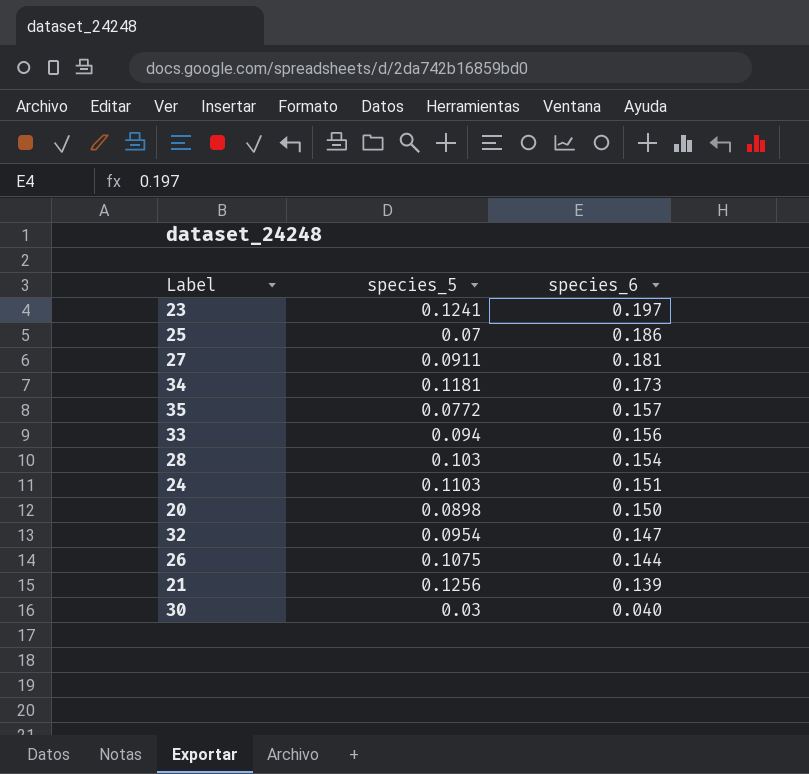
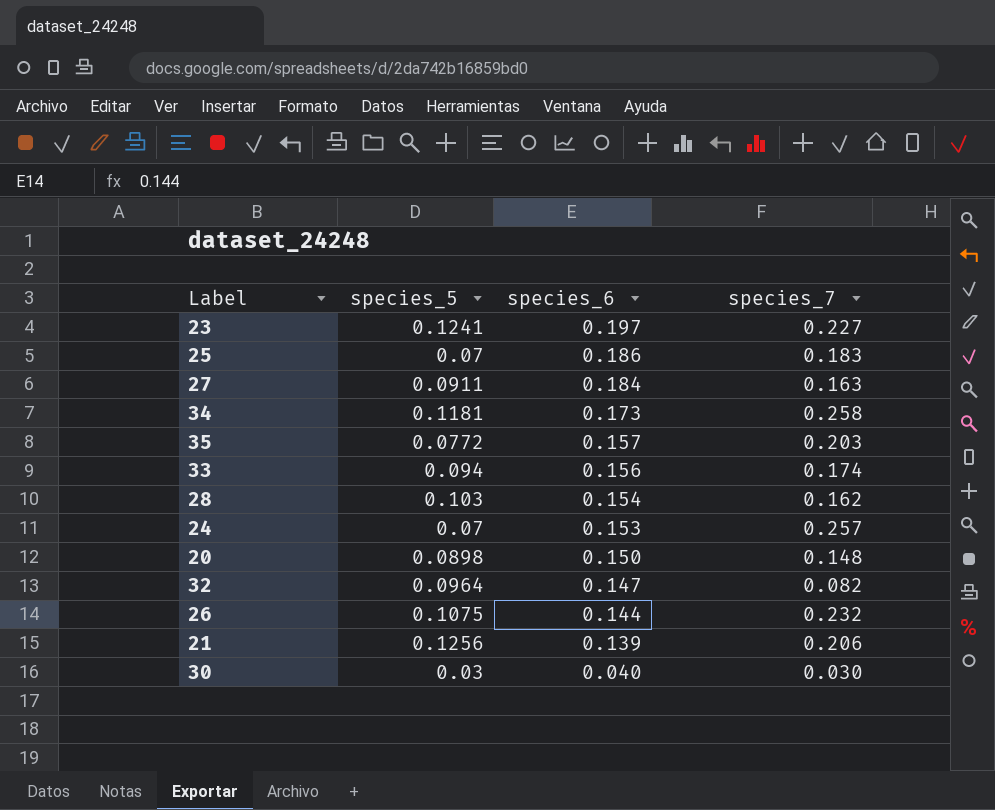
column species_7 | position: none -> 4
27 | species_6: 0.181 -> 0.184
24 | species_5: 0.1103 -> 0.07
24 | species_6: 0.151 -> 0.153
32 | species_5: 0.0954 -> 0.0964

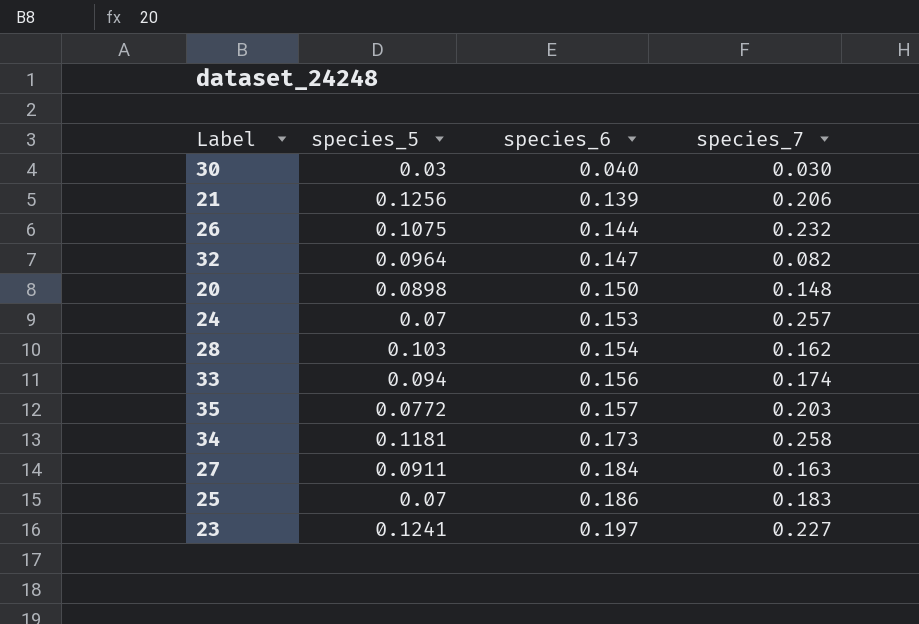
row order: species_6 descending -> species_6 ascending

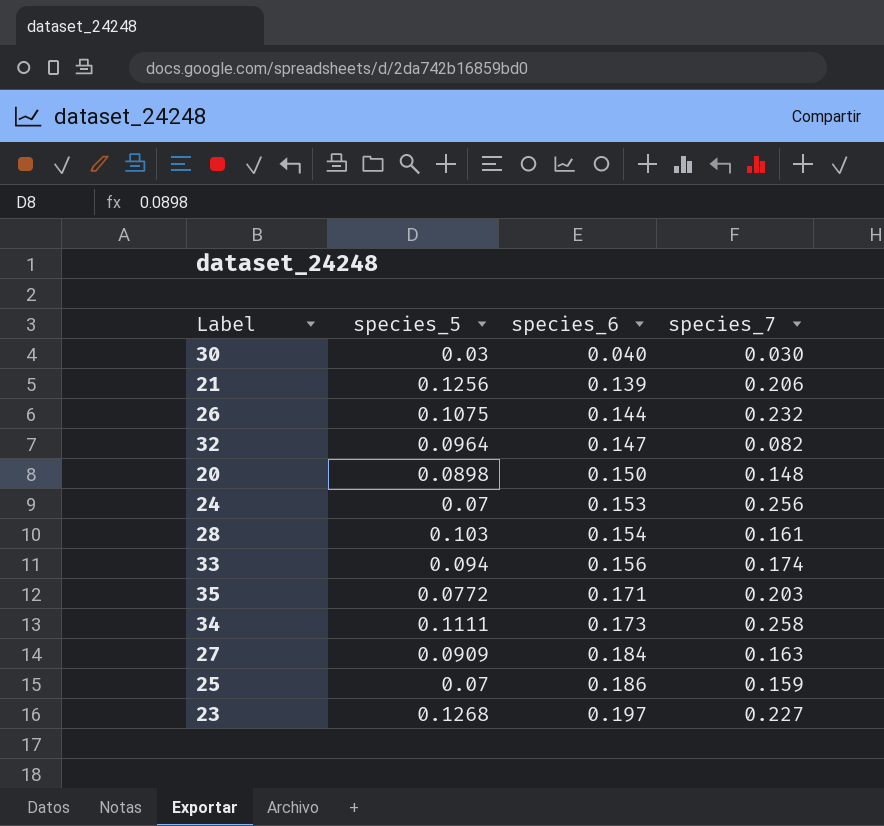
24 | species_7: 0.257 -> 0.256
28 | species_7: 0.162 -> 0.161
35 | species_6: 0.157 -> 0.171
34 | species_5: 0.1181 -> 0.1111
27 | species_5: 0.0911 -> 0.0909
25 | species_7: 0.183 -> 0.159
23 | species_5: 0.1241 -> 0.1268

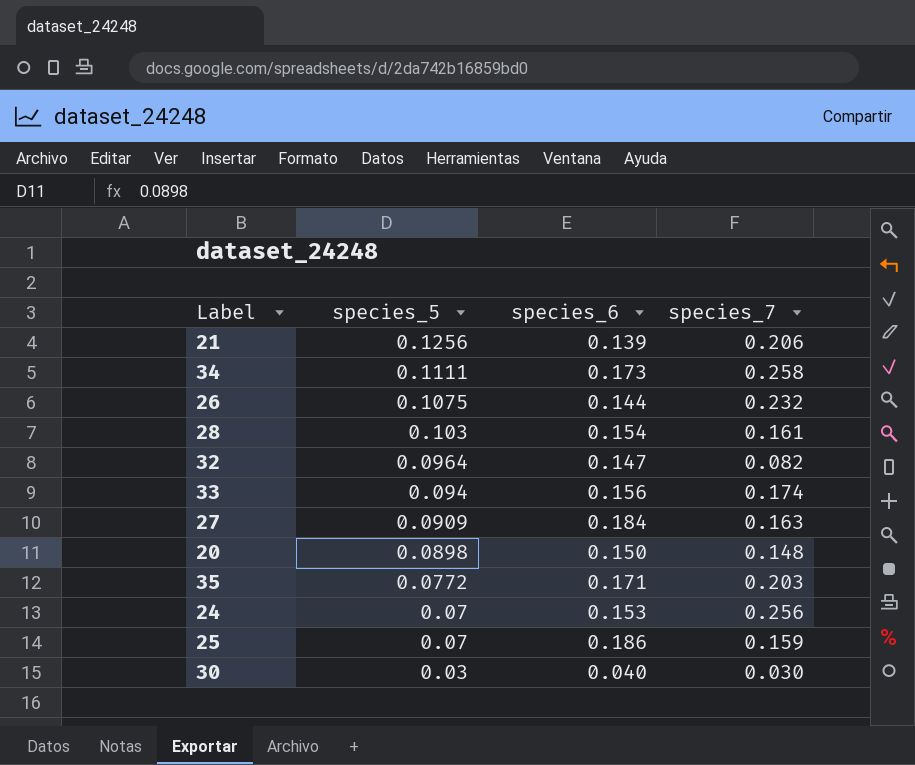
row order: species_6 ascending -> species_5 descending
row 23: 0.1268 | 0.197 | 0.227 -> none

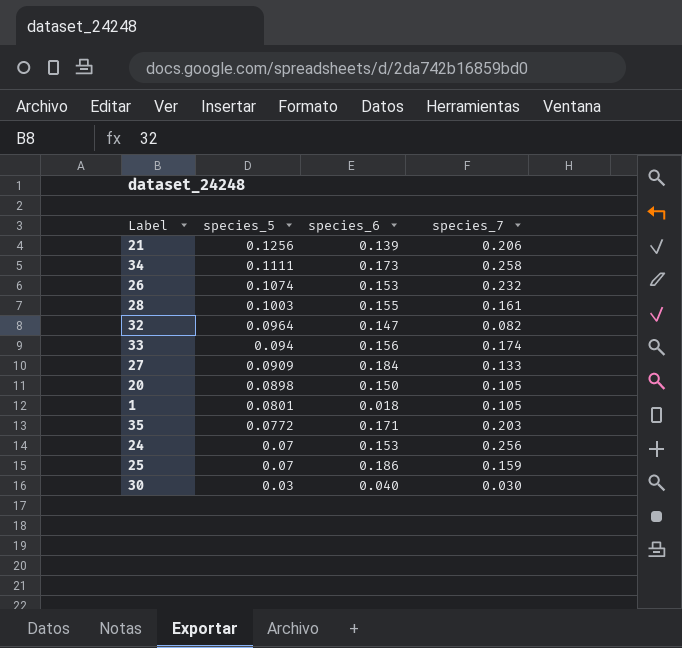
26 | species_5: 0.1075 -> 0.1074
26 | species_6: 0.144 -> 0.153
28 | species_5: 0.103 -> 0.1003
28 | species_6: 0.154 -> 0.155
27 | species_7: 0.163 -> 0.133
20 | species_7: 0.148 -> 0.105
row 1: none -> 0.0801 | 0.018 | 0.105

